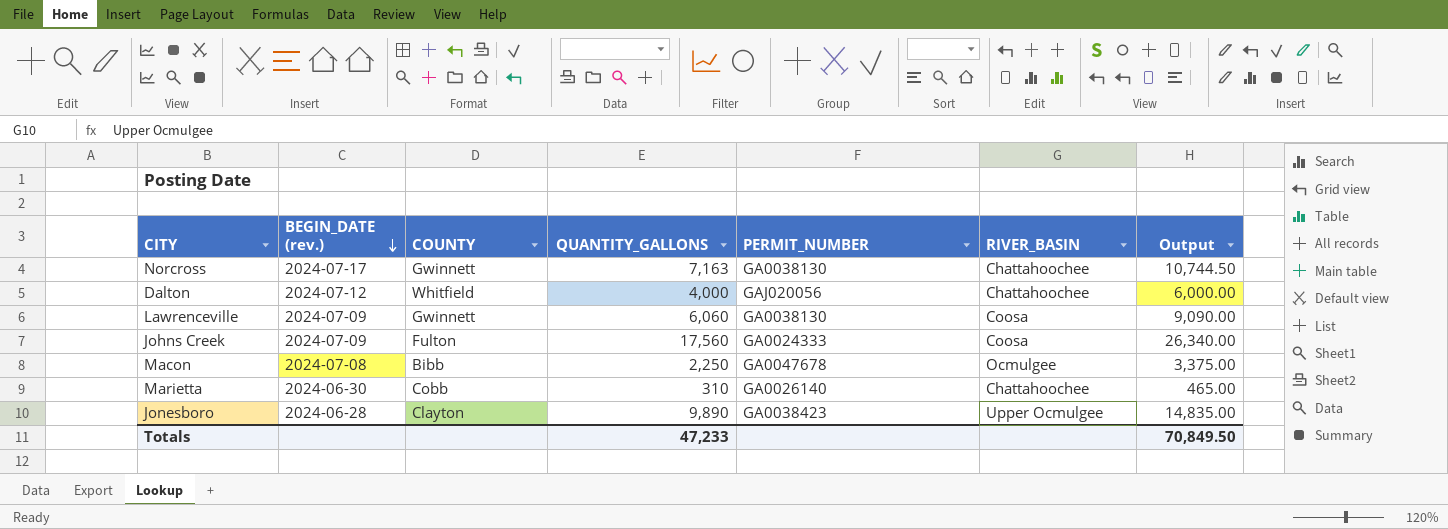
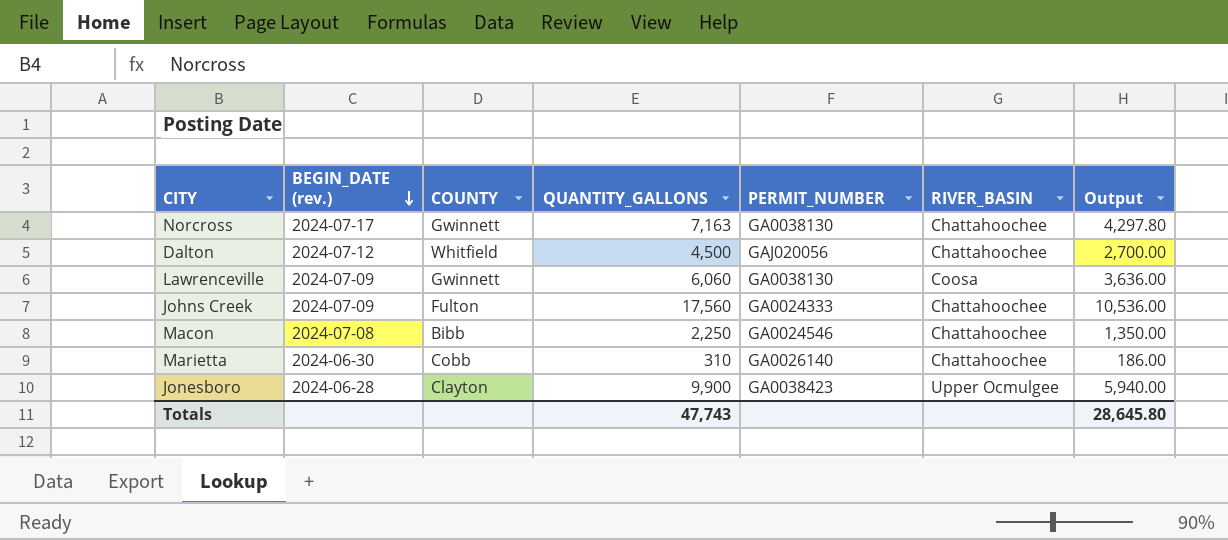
column Output | formula: [QUANTITY_GALLONS] * 1.5 -> [QUANTITY_GALLONS] * 0.6
Dalton | QUANTITY_GALLONS: 4,000 -> 4,500
Johns Creek | RIVER_BASIN: Coosa -> Chattahoochee
Macon | PERMIT_NUMBER: GA0047678 -> GA0024546
Macon | RIVER_BASIN: Ocmulgee -> Chattahoochee
Jonesboro | QUANTITY_GALLONS: 9,890 -> 9,900
Totals | QUANTITY_GALLONS: 47,233 -> 47,743
Totals | Output: 70,849.50 -> 28,645.80

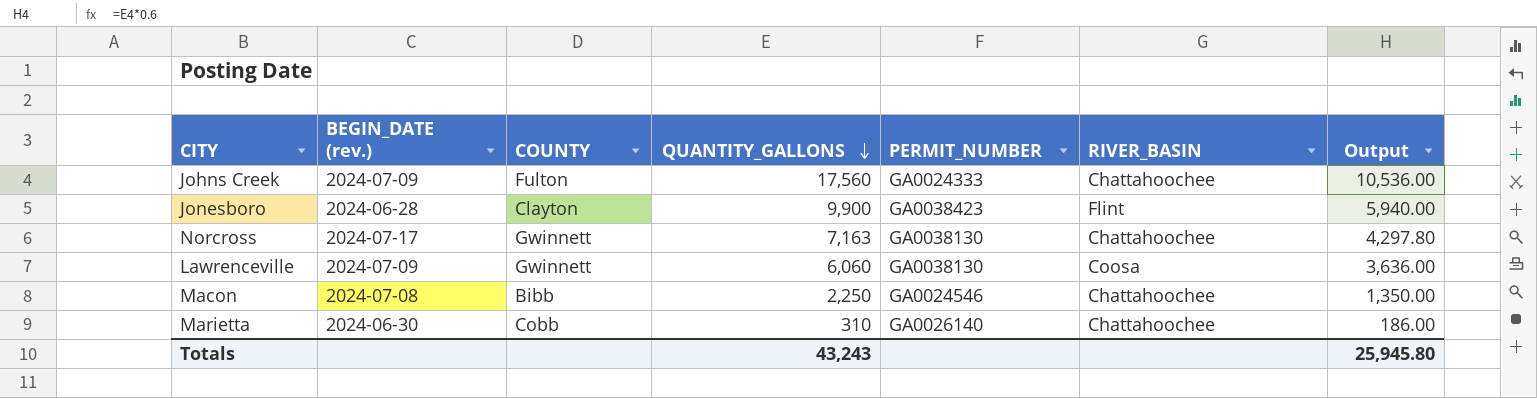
row order: BEGIN_DATE (rev.) descending -> QUANTITY_GALLONS descending
row Dalton: 2024-07-12 | Whitfield | 4,500 | GAJ020056 | Chattahoochee | 2,700.00 -> none
Jonesboro | RIVER_BASIN: Upper Ocmulgee -> Flint
Totals | QUANTITY_GALLONS: 47,743 -> 43,243
Totals | Output: 28,645.80 -> 25,945.80

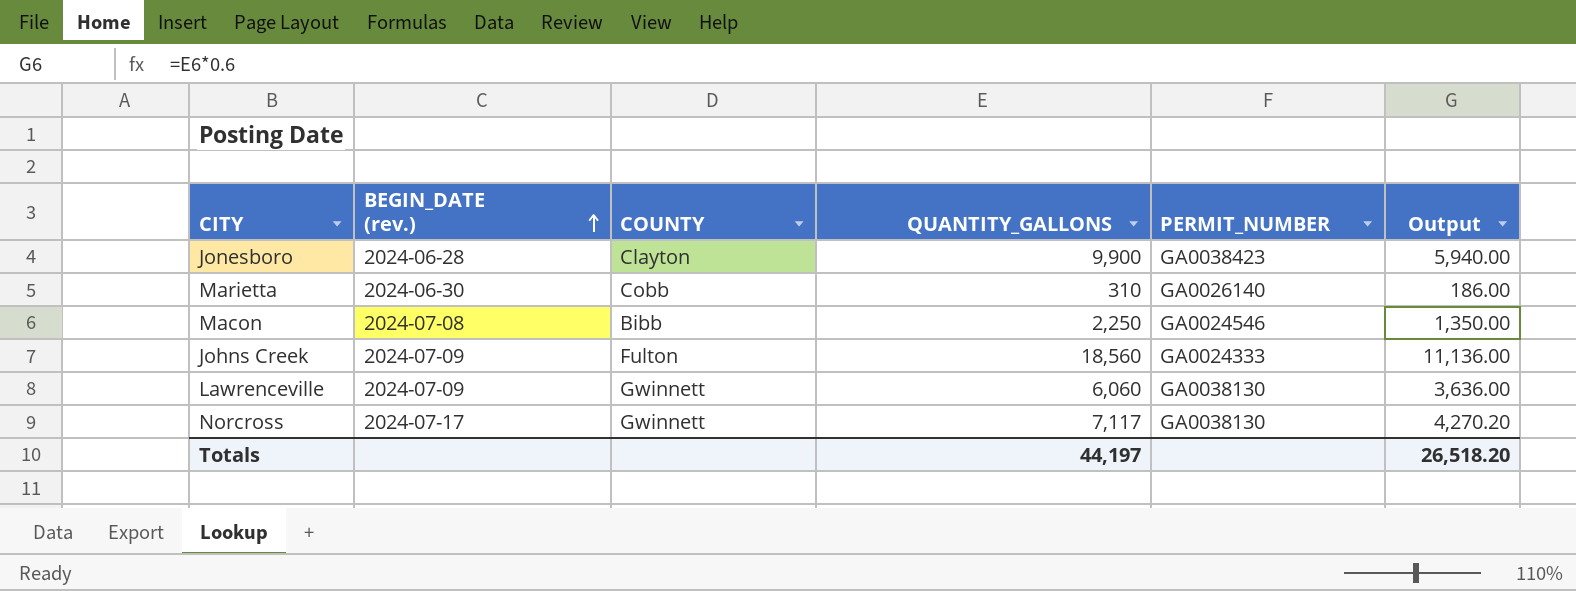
row order: QUANTITY_GALLONS descending -> BEGIN_DATE (rev.) ascending
column RIVER_BASIN | position: 6 -> none
Johns Creek | QUANTITY_GALLONS: 17,560 -> 18,560
Johns Creek | Output: 10,536.00 -> 11,136.00
Norcross | QUANTITY_GALLONS: 7,163 -> 7,117
Norcross | Output: 4,297.80 -> 4,270.20
Totals | QUANTITY_GALLONS: 43,243 -> 44,197
Totals | Output: 25,945.80 -> 26,518.20

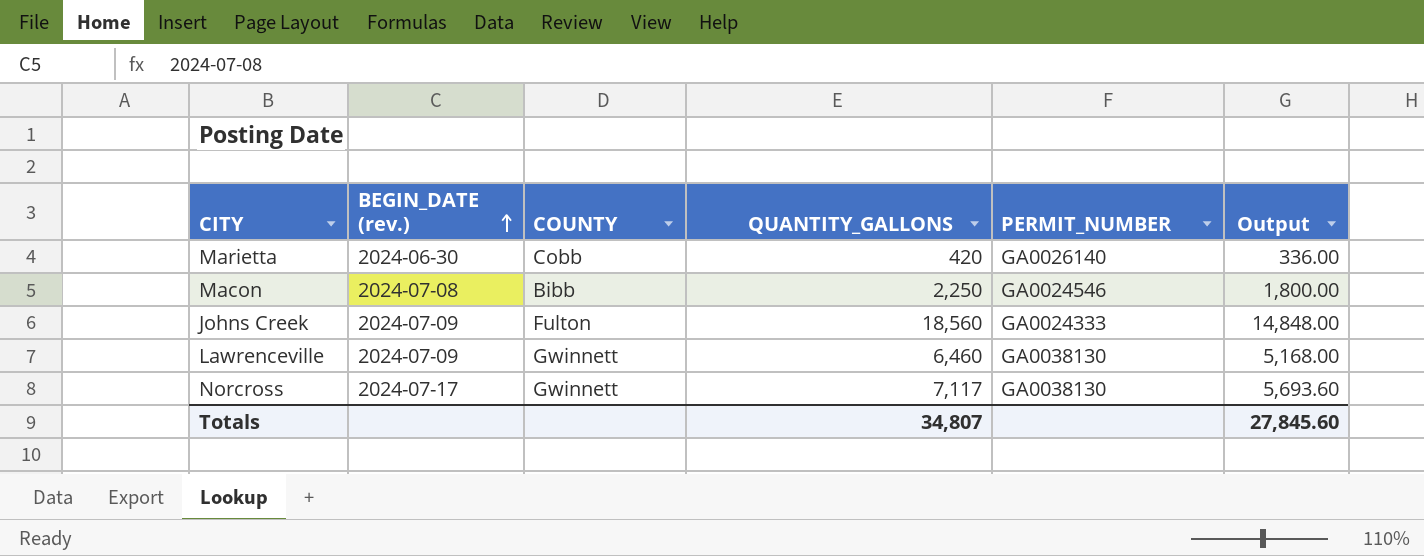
column Output | formula: [QUANTITY_GALLONS] * 0.6 -> [QUANTITY_GALLONS] * 0.8
row Jonesboro: 2024-06-28 | Clayton | 9,900 | GA0038423 | 5,940.00 -> none
Marietta | QUANTITY_GALLONS: 310 -> 420
Lawrenceville | QUANTITY_GALLONS: 6,060 -> 6,460
Totals | QUANTITY_GALLONS: 44,197 -> 34,807
Totals | Output: 26,518.20 -> 27,845.60

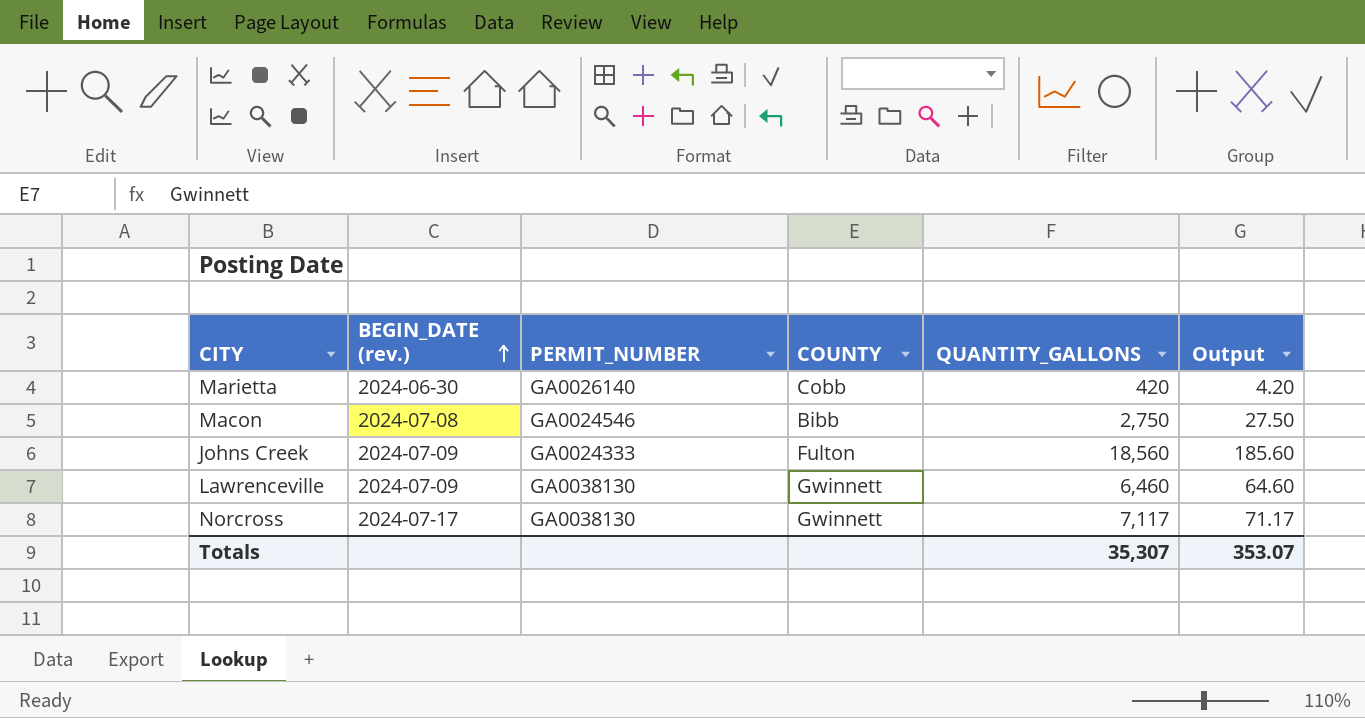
column PERMIT_NUMBER | position: 5 -> 3
column Output | formula: [QUANTITY_GALLONS] * 0.8 -> [QUANTITY_GALLONS] * 0.01
Macon | QUANTITY_GALLONS: 2,250 -> 2,750
Totals | QUANTITY_GALLONS: 34,807 -> 35,307
Totals | Output: 27,845.60 -> 353.07

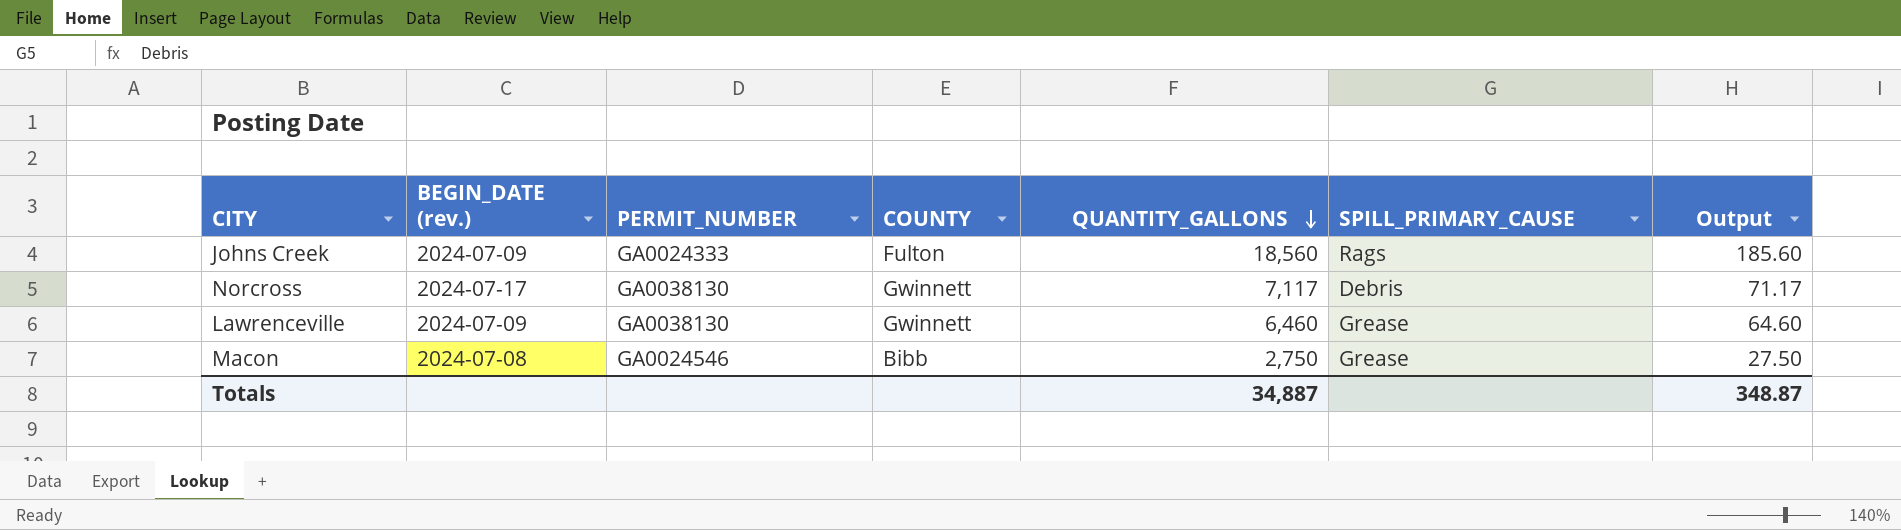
row order: BEGIN_DATE (rev.) ascending -> QUANTITY_GALLONS descending
column SPILL_PRIMARY_CAUSE | position: none -> 6
row Marietta: 2024-06-30 | GA0026140 | Cobb | 420 | 4.20 -> none
Totals | QUANTITY_GALLONS: 35,307 -> 34,887
Totals | Output: 353.07 -> 348.87

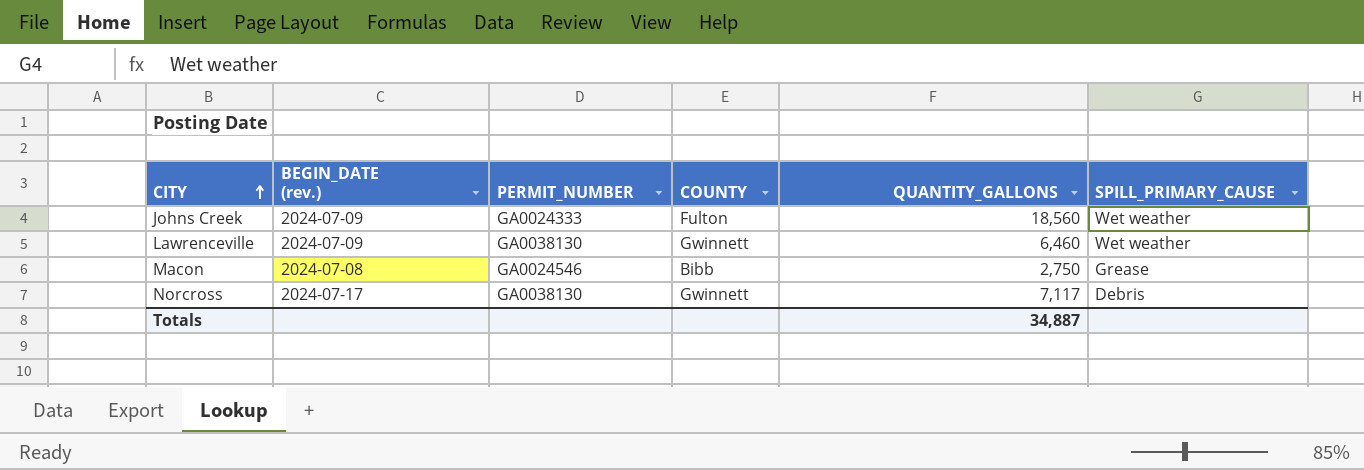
row order: QUANTITY_GALLONS descending -> CITY ascending
column Output | formula: [QUANTITY_GALLONS] * 0.01 -> none
Johns Creek | SPILL_PRIMARY_CAUSE: Rags -> Wet weather
Lawrenceville | SPILL_PRIMARY_CAUSE: Grease -> Wet weather

